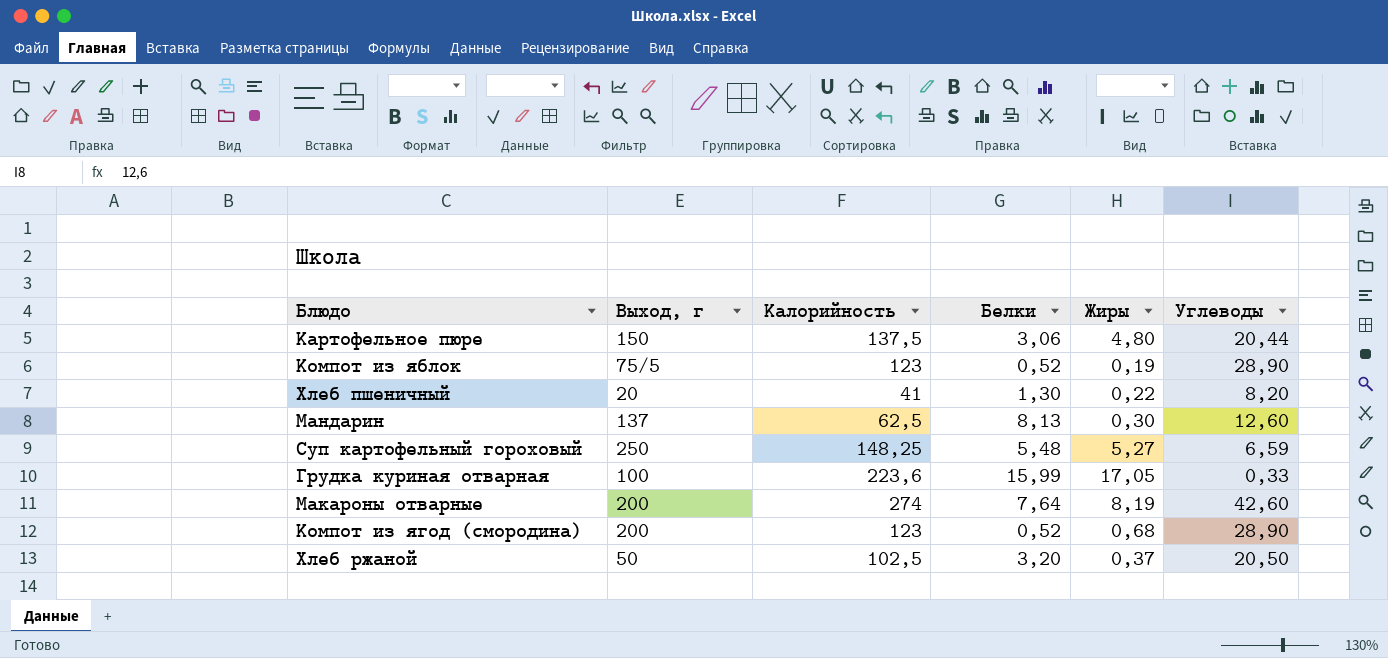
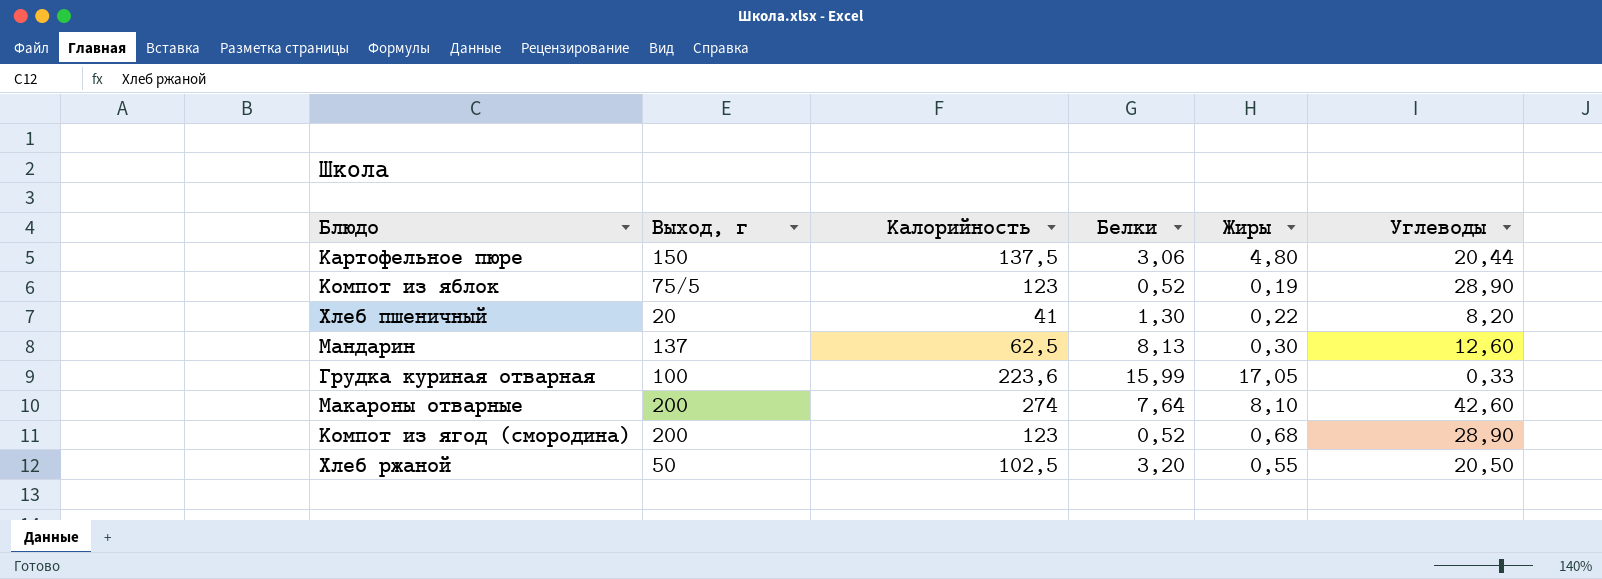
row Суп картофельный гороховый: 250 | 148,25 | 5,48 | 5,27 | 6,59 -> none
Макароны отварные | Жиры: 8,19 -> 8,10
Хлеб ржаной | Жиры: 0,37 -> 0,55

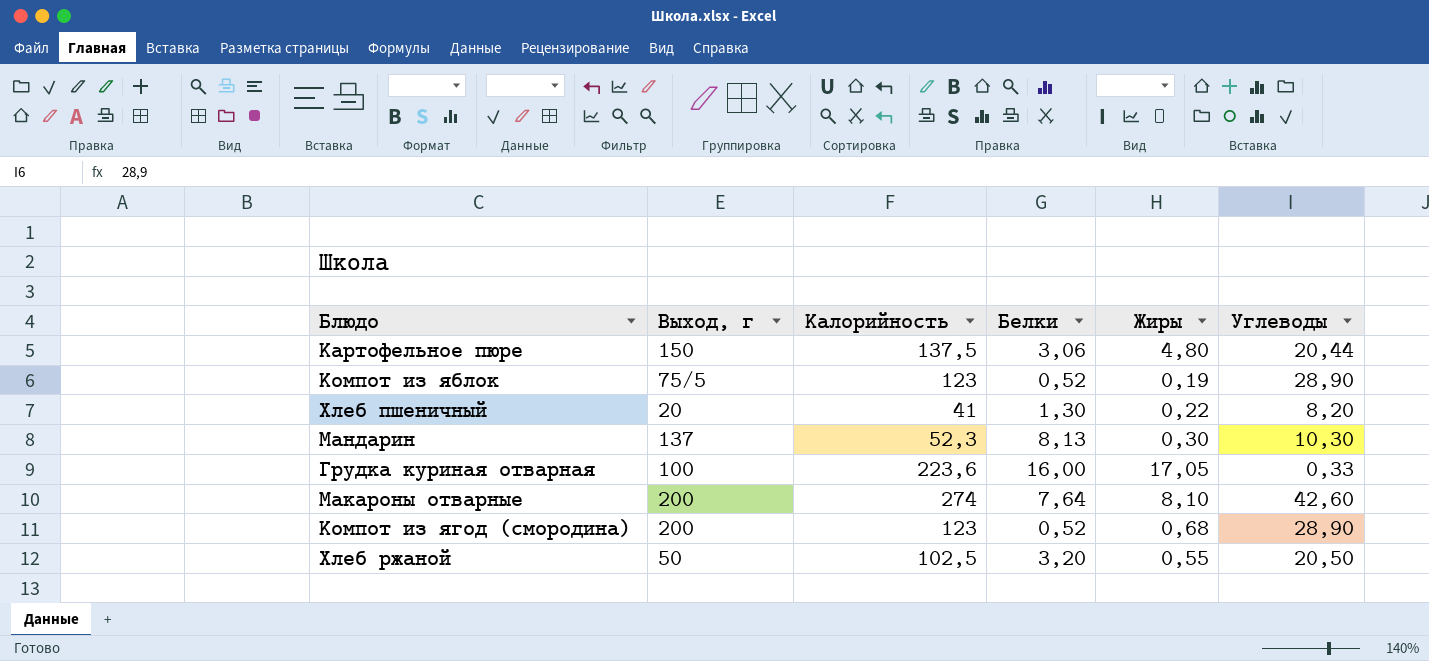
Мандарин | Калорийность: 62,5 -> 52,3
Мандарин | Углеводы: 12,60 -> 10,30
Грудка куриная отварная | Белки: 15,99 -> 16,00

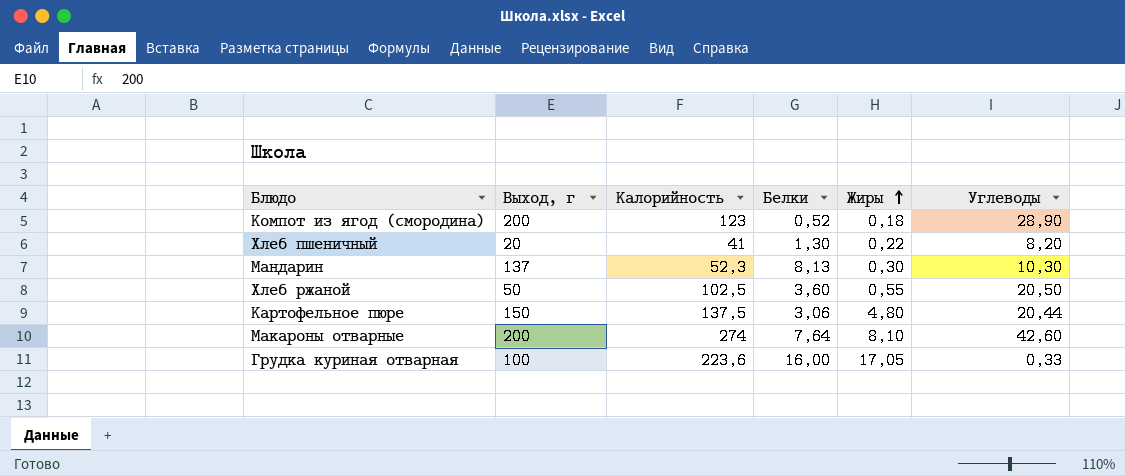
row order: none -> Жиры ascending
row Компот из яблок: 75/5 | 123 | 0,52 | 0,19 | 28,90 -> none
Компот из ягод (смородина) | Жиры: 0,68 -> 0,18
Хлеб ржаной | Белки: 3,20 -> 3,60

